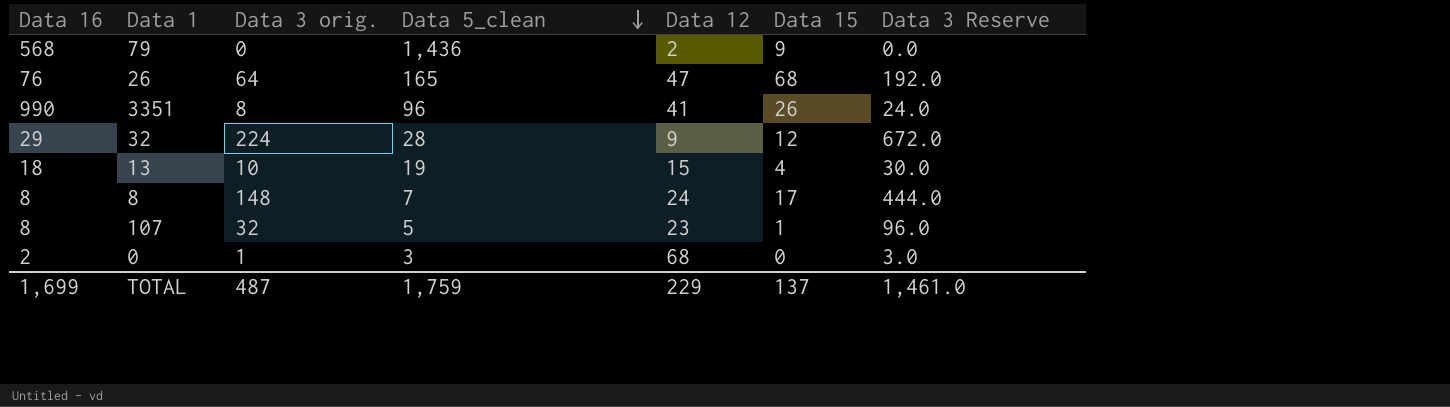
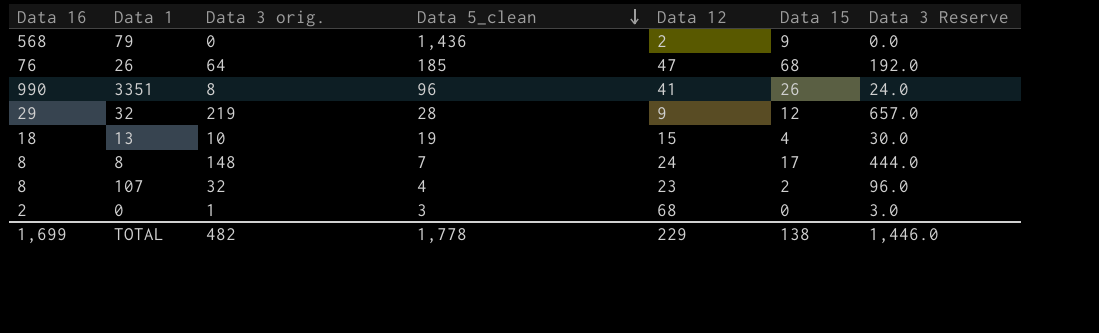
26 | Data 5_clean: 165 -> 185
32 | Data 3 orig.: 224 -> 219
32 | Data 3 Reserve: 672.0 -> 657.0
107 | Data 5_clean: 5 -> 4
107 | Data 15: 1 -> 2
TOTAL | Data 3 orig.: 487 -> 482
TOTAL | Data 5_clean: 1,759 -> 1,778
TOTAL | Data 15: 137 -> 138
TOTAL | Data 3 Reserve: 1,461.0 -> 1,446.0

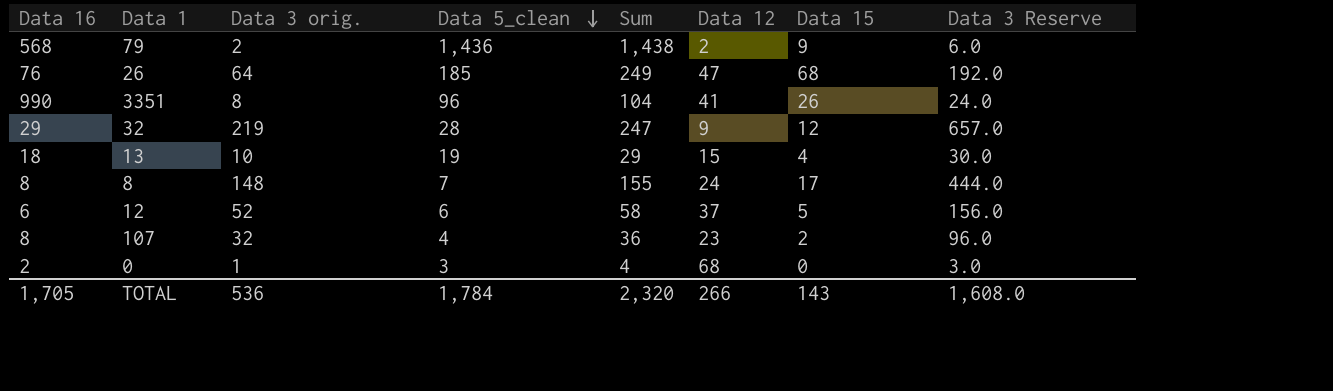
column Sum | formula: none -> [Data 3 orig.] + [Data 5_clean]
79 | Data 3 orig.: 0 -> 2
79 | Data 3 Reserve: 0.0 -> 6.0
row 12: none -> 6 | 52 | 6 | 58 | 37 | 5 | 156.0
TOTAL | Data 16: 1,699 -> 1,705
TOTAL | Data 3 orig.: 482 -> 536
TOTAL | Data 5_clean: 1,778 -> 1,784
TOTAL | Data 12: 229 -> 266
TOTAL | Data 15: 138 -> 143
TOTAL | Data 3 Reserve: 1,446.0 -> 1,608.0

